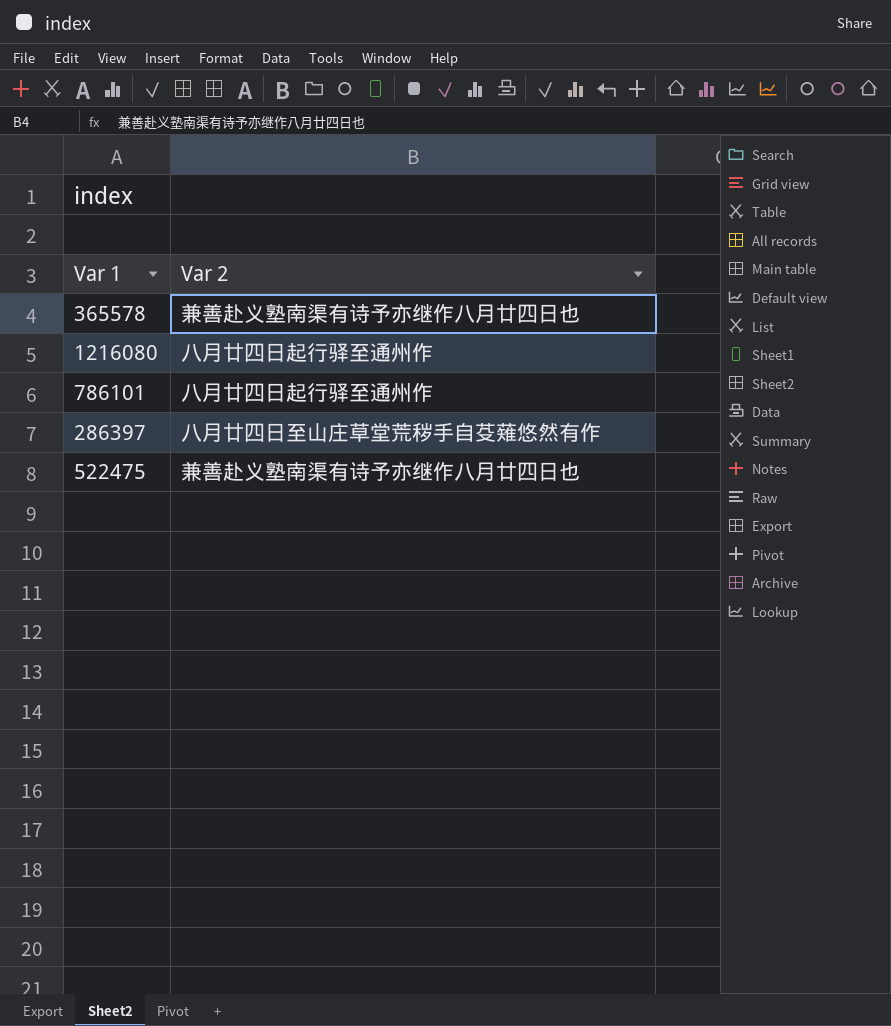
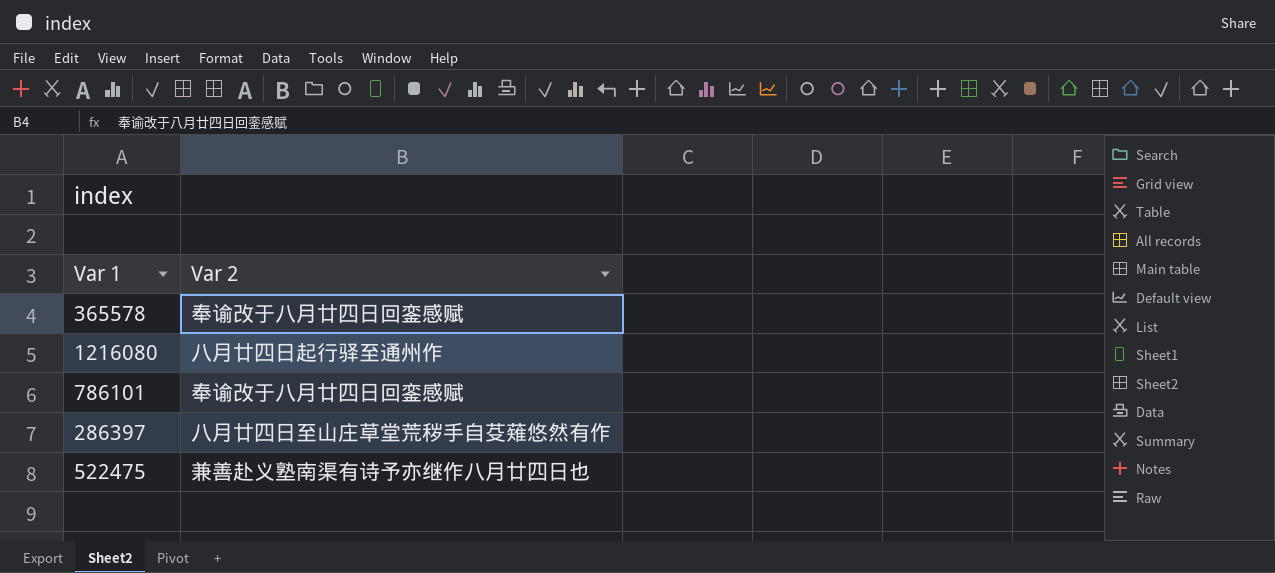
365578 | Var 2: 兼善赴义塾南渠有诗予亦继作八月廿四日也 -> 奉谕改于八月廿四日回銮感赋
786101 | Var 2: 八月廿四日起行驿至通州作 -> 奉谕改于八月廿四日回銮感赋

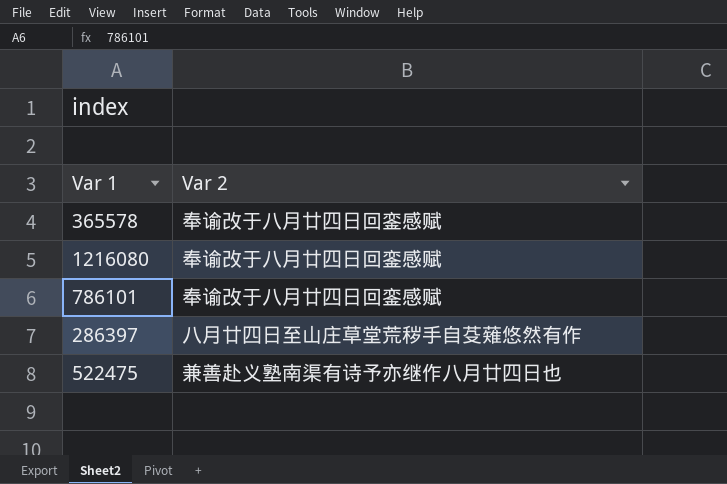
1216080 | Var 2: 八月廿四日起行驿至通州作 -> 奉谕改于八月廿四日回銮感赋

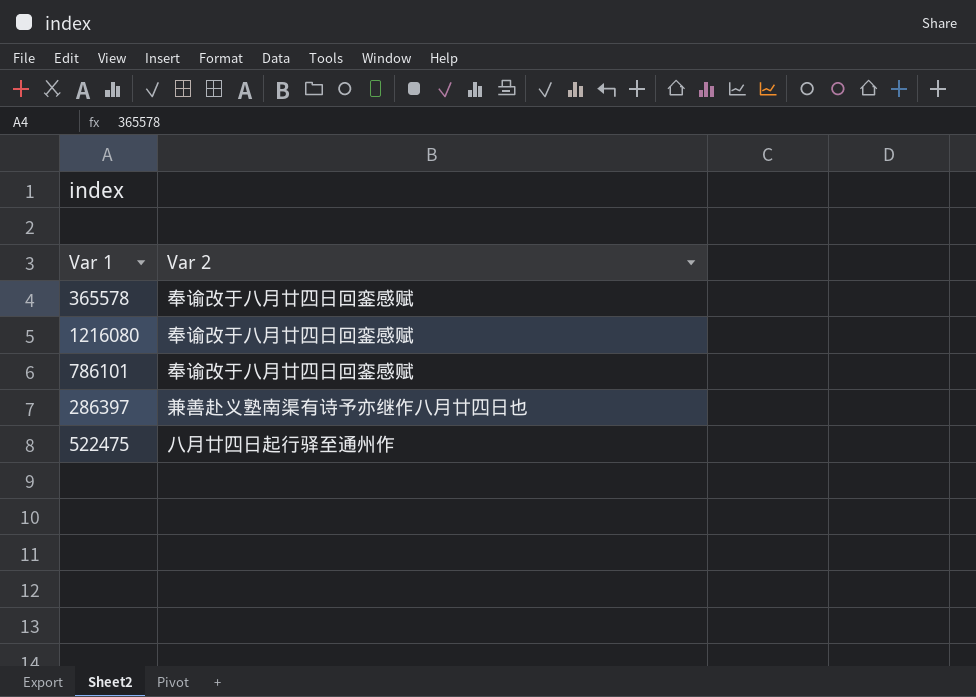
286397 | Var 2: 八月廿四日至山庄草堂荒秽手自芟薙悠然有作 -> 兼善赴义塾南渠有诗予亦继作八月廿四日也
522475 | Var 2: 兼善赴义塾南渠有诗予亦继作八月廿四日也 -> 八月廿四日起行驿至通州作

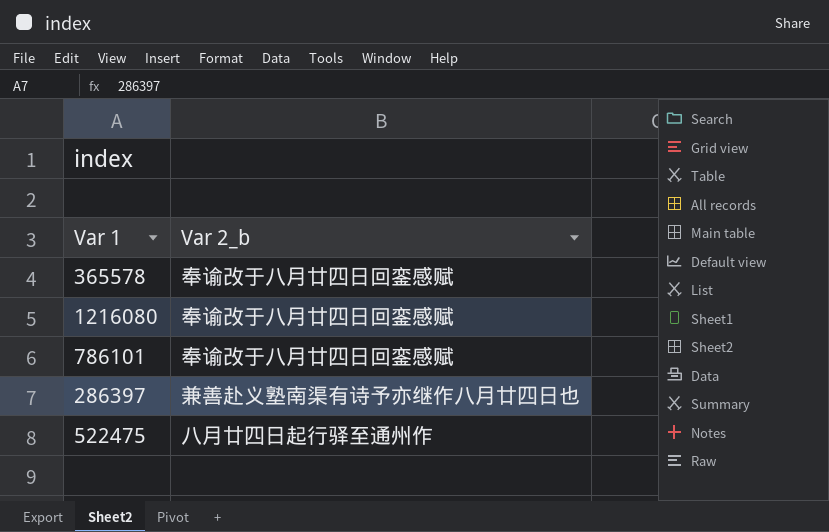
column name: Var 2 -> Var 2_b

